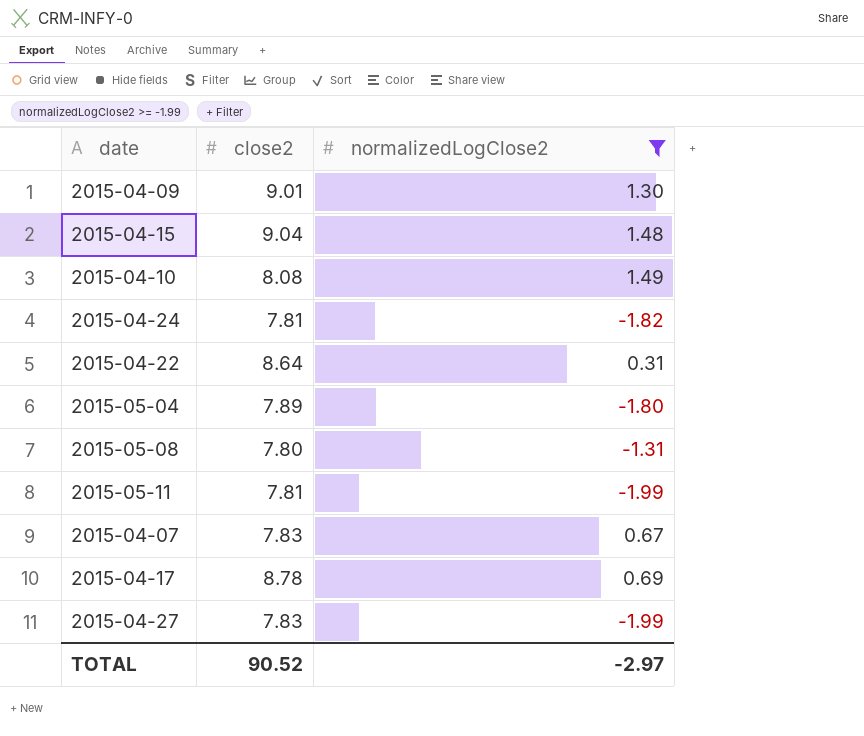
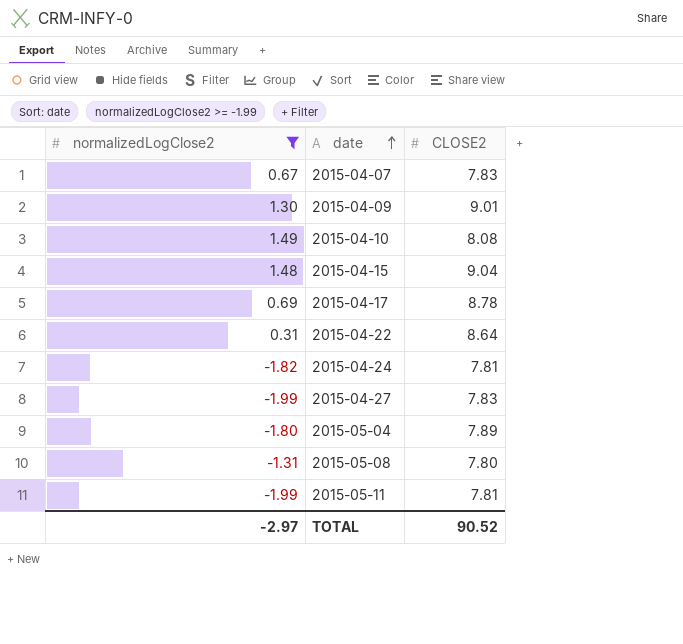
row order: none -> date ascending
column normalizedLogClose2 | position: 3 -> 1
column name: close2 -> CLOSE2

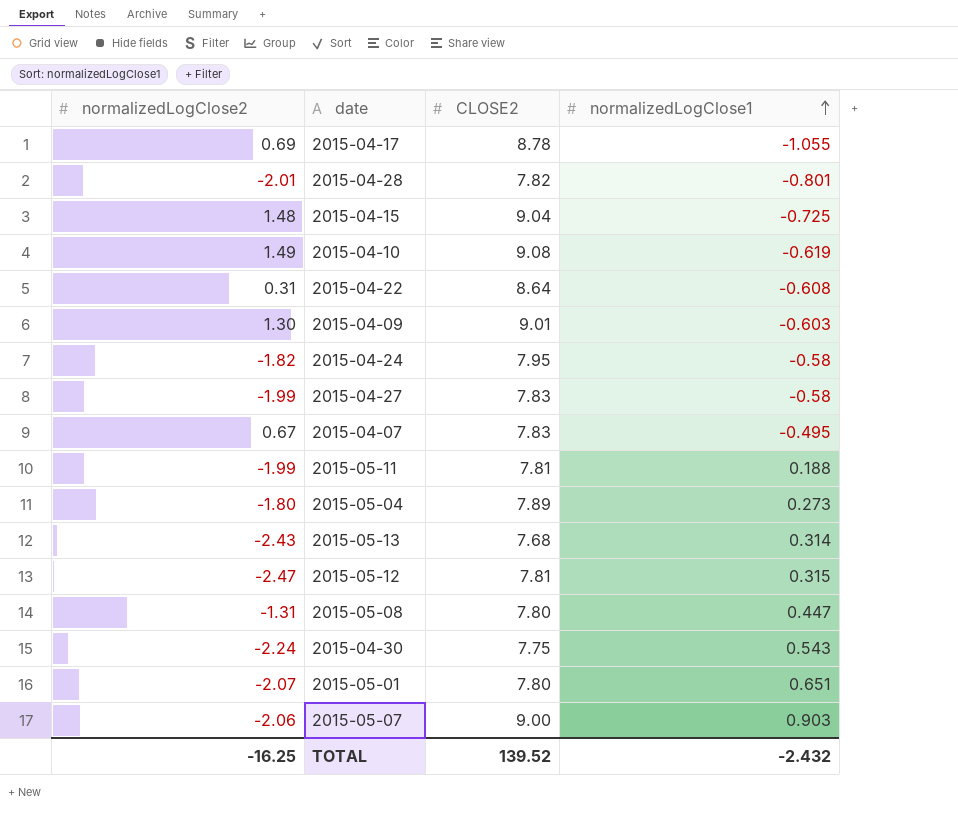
filter: normalizedLogClose2 >= -1.99 -> none
row order: date ascending -> normalizedLogClose1 ascending
column normalizedLogClose1 | position: none -> 4
2015-04-10 | CLOSE2: 8.08 -> 9.08
2015-04-24 | CLOSE2: 7.81 -> 7.95
TOTAL | normalizedLogClose2: -2.97 -> -16.25
TOTAL | CLOSE2: 90.52 -> 139.52

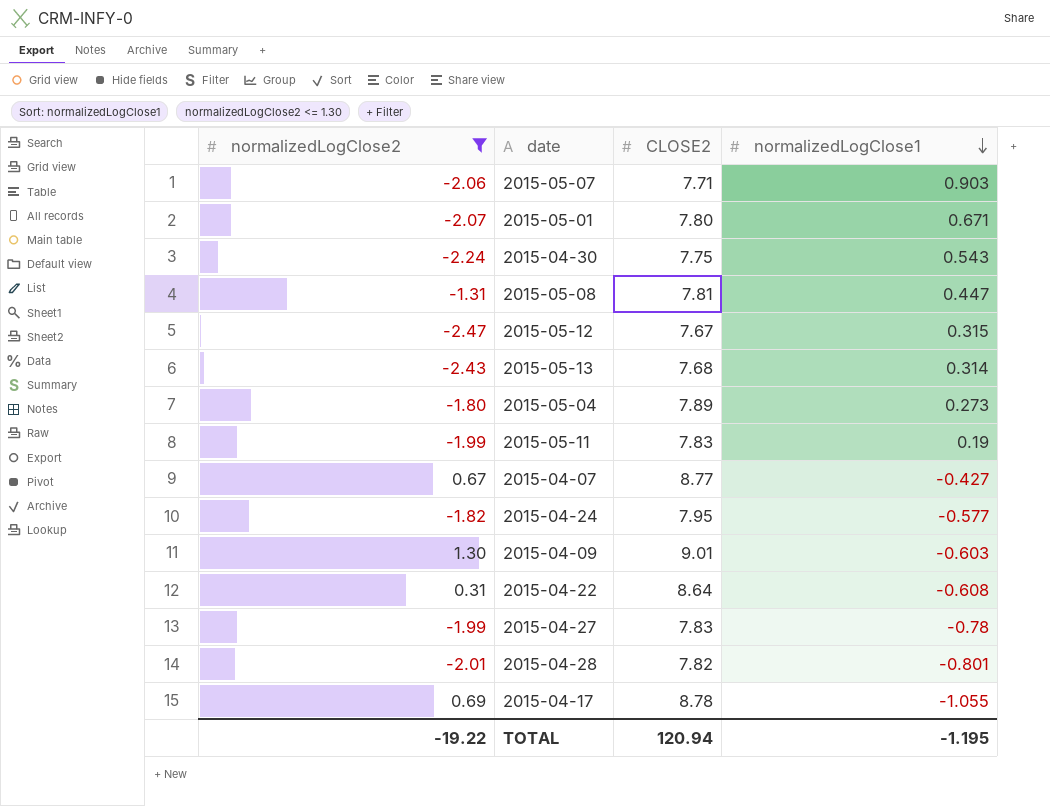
filter: none -> normalizedLogClose2 <= 1.30
row order: normalizedLogClose1 ascending -> normalizedLogClose1 descending
2015-05-07 | CLOSE2: 9.00 -> 7.71
2015-05-01 | normalizedLogClose1: 0.651 -> 0.671
2015-05-08 | CLOSE2: 7.80 -> 7.81
2015-05-12 | CLOSE2: 7.81 -> 7.67
2015-05-11 | CLOSE2: 7.81 -> 7.83
2015-05-11 | normalizedLogClose1: 0.188 -> 0.19
2015-04-07 | CLOSE2: 7.83 -> 8.77
2015-04-07 | normalizedLogClose1: -0.495 -> -0.427
2015-04-24 | normalizedLogClose1: -0.58 -> -0.577
2015-04-27 | normalizedLogClose1: -0.58 -> -0.78
TOTAL | normalizedLogClose2: -16.25 -> -19.22
TOTAL | CLOSE2: 139.52 -> 120.94
TOTAL | normalizedLogClose1: -2.432 -> -1.195

